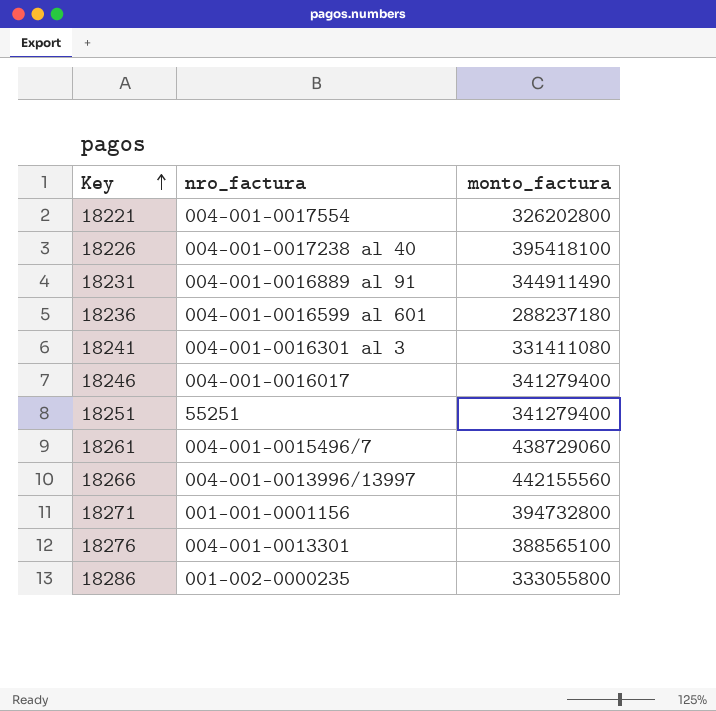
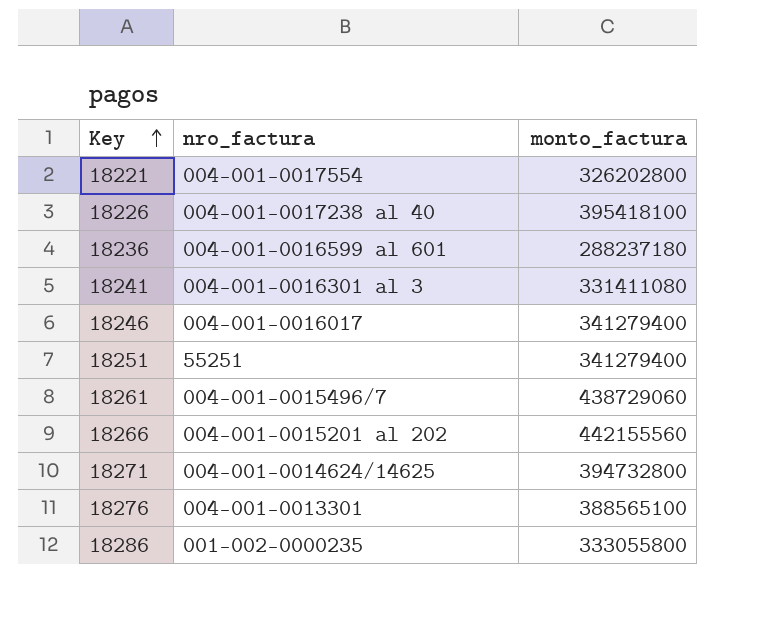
row 18231: 004-001-0016889 al 91 | 344911490 -> none
18266 | nro_factura: 004-001-0013996/13997 -> 004-001-0015201 al 202
18271 | nro_factura: 001-001-0001156 -> 004-001-0014624/14625

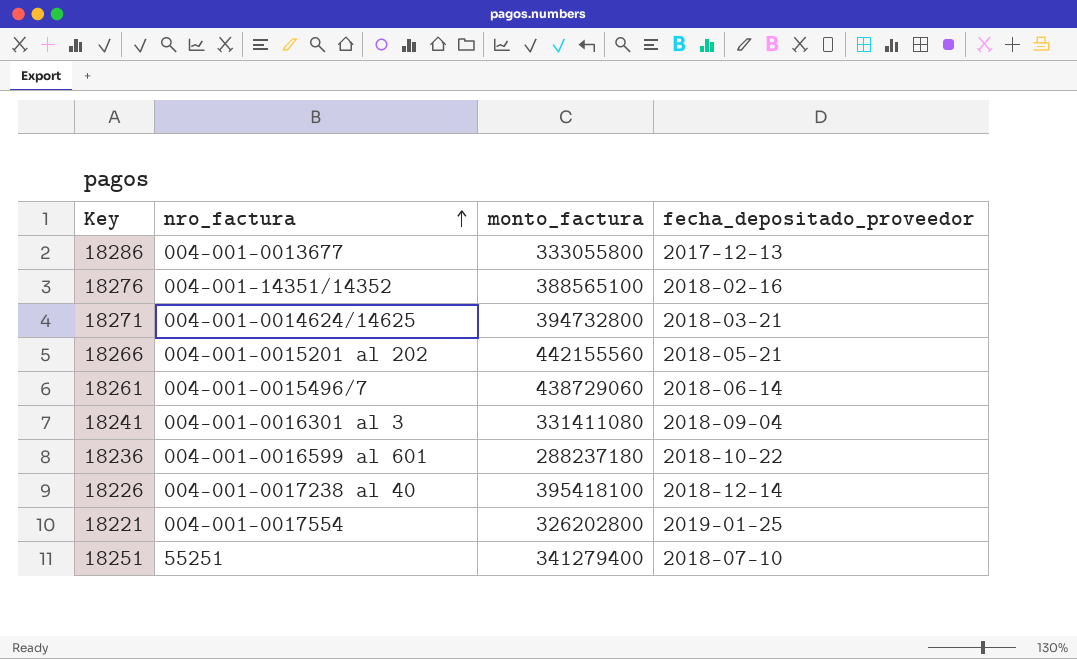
row order: Key ascending -> nro_factura ascending
column fecha_depositado_proveedor | position: none -> 4
row 18246: 004-001-0016017 | 341279400 -> none
18286 | nro_factura: 001-002-0000235 -> 004-001-0013677
18276 | nro_factura: 004-001-0013301 -> 004-001-14351/14352

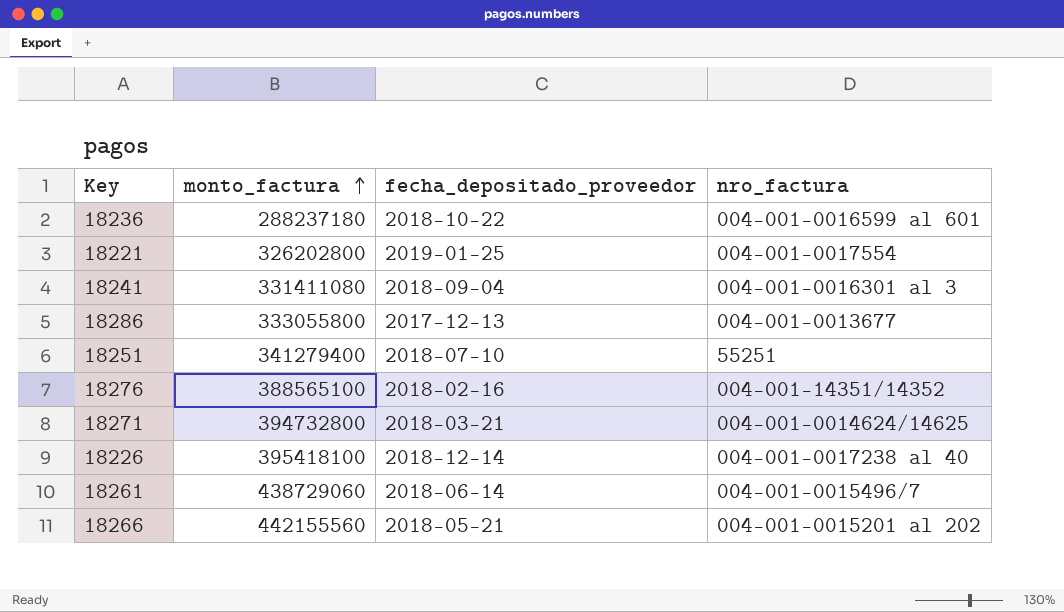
row order: nro_factura ascending -> monto_factura ascending
column nro_factura | position: 2 -> 4

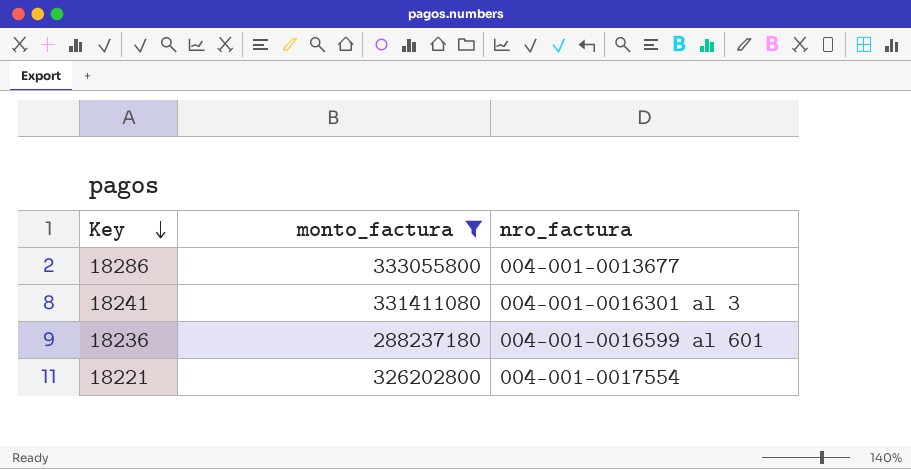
filter: none -> monto_factura <= 333055800
row order: monto_factura ascending -> Key descending
column fecha_depositado_proveedor | position: 3 -> none

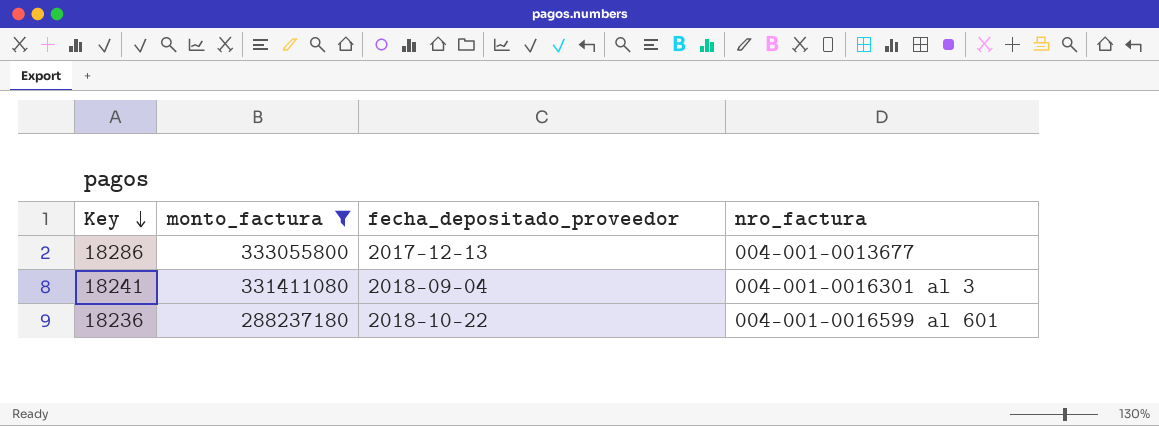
column fecha_depositado_proveedor | position: none -> 3
row 18221: 326202800 | 004-001-0017554 -> none

